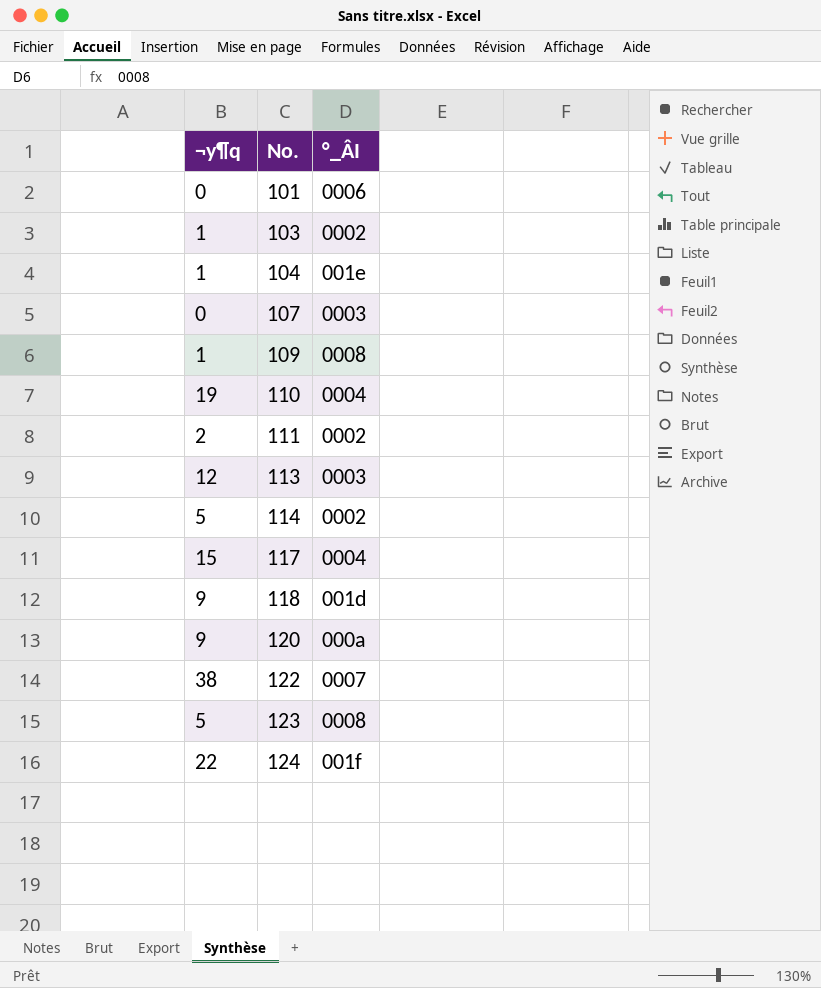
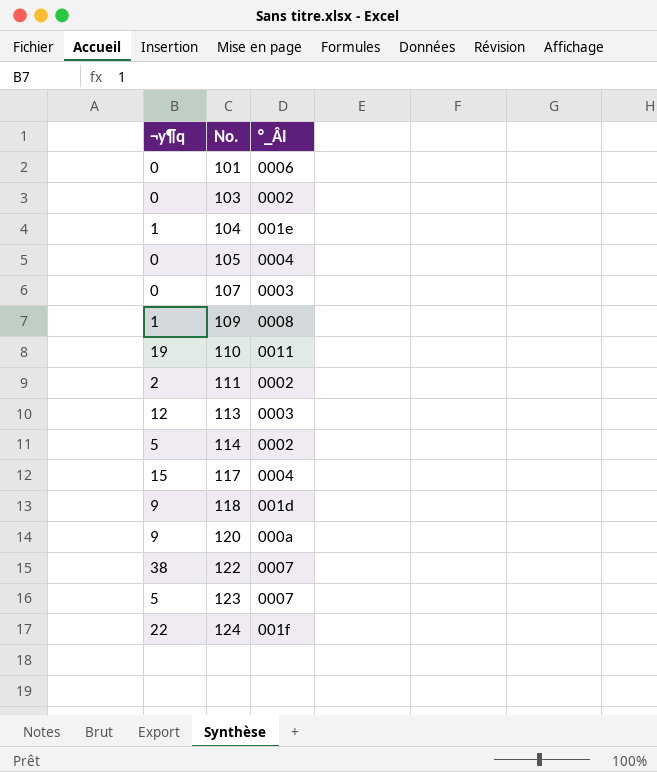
103 | ¬y¶q: 1 -> 0
row 105: none -> 0 | 0004
110 | °_ÂI: 0004 -> 0011
123 | °_ÂI: 0008 -> 0007

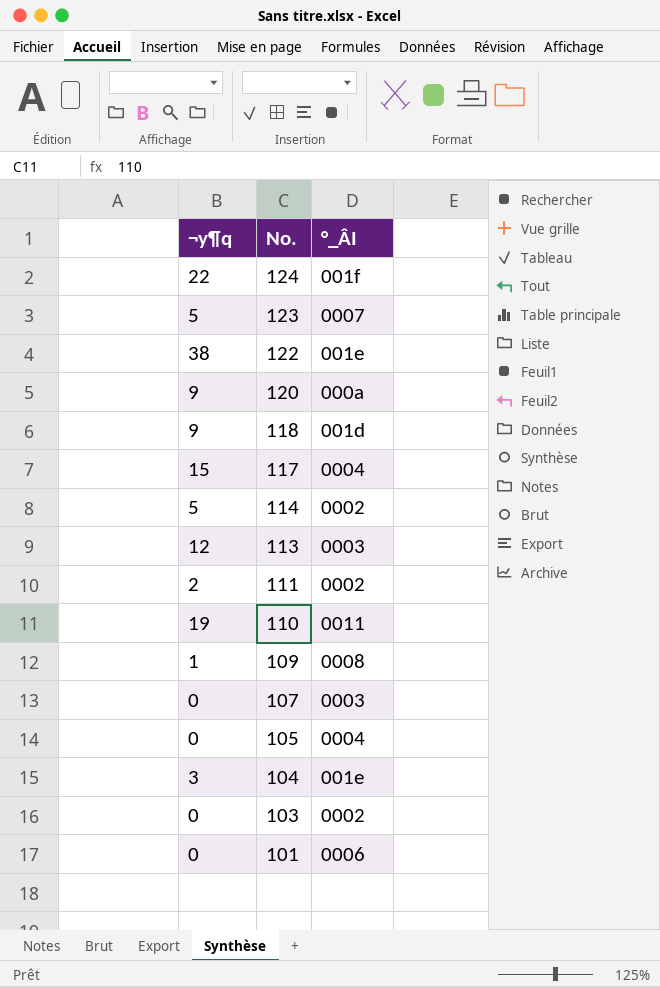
row order: No. ascending -> No. descending
122 | °_ÂI: 0007 -> 001e
104 | ¬y¶q: 1 -> 3

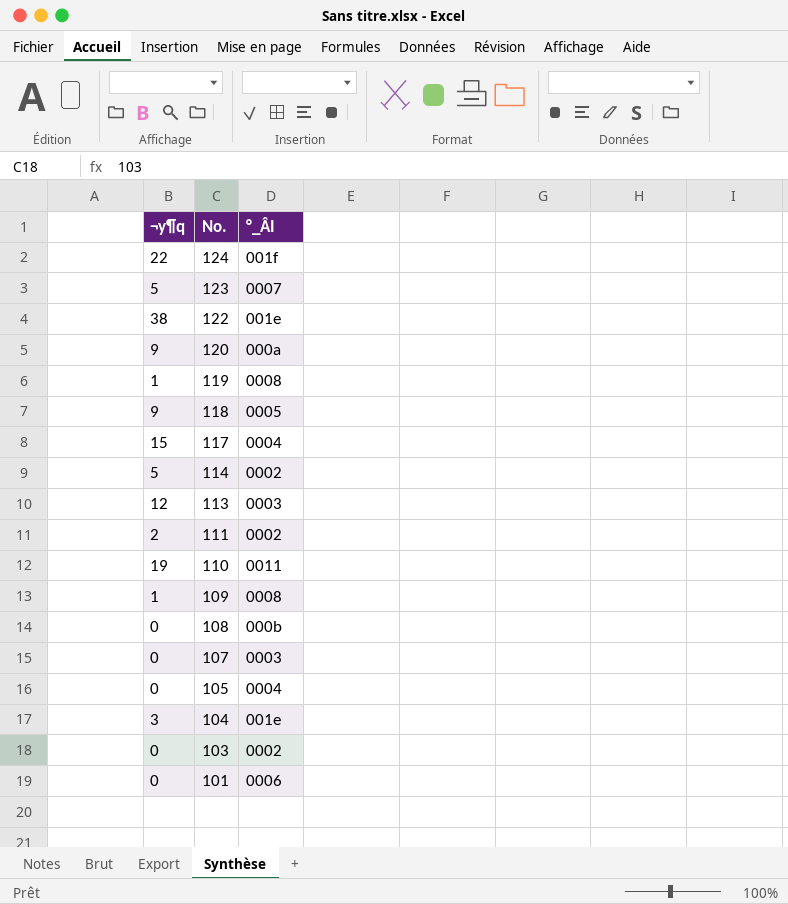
row 119: none -> 1 | 0008
118 | °_ÂI: 001d -> 0005
row 108: none -> 0 | 000b

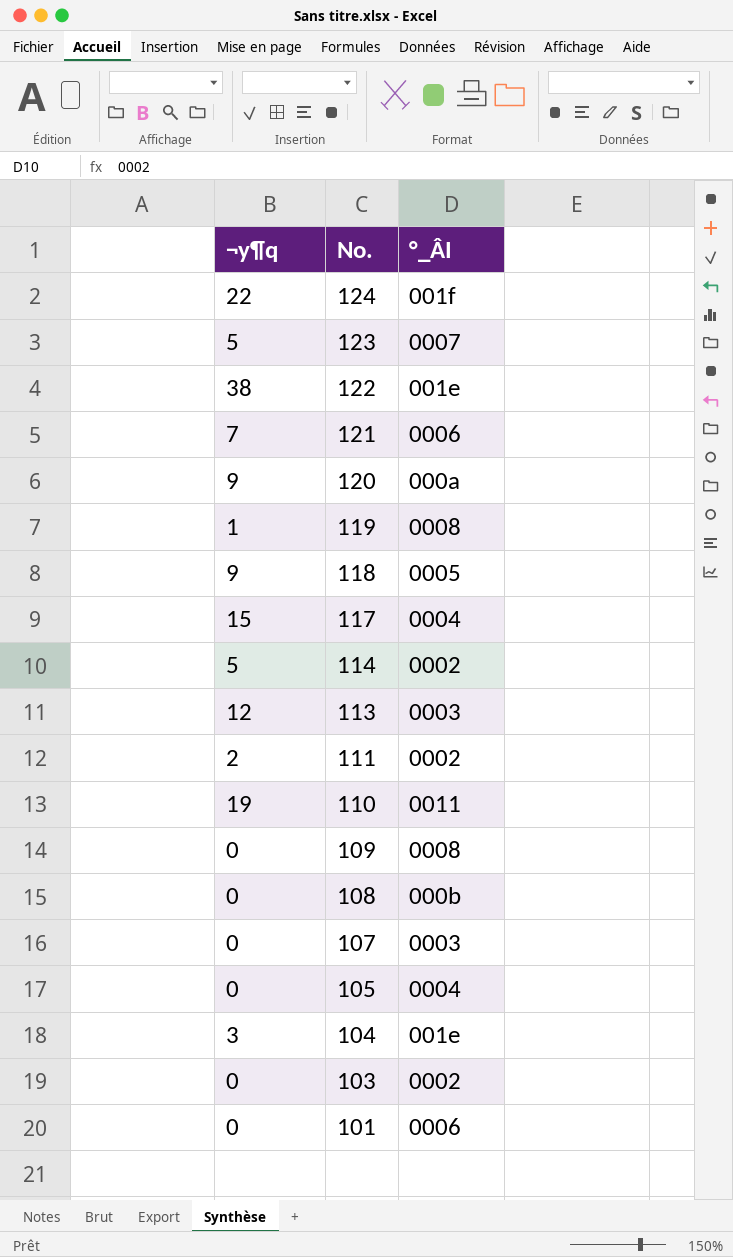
row 121: none -> 7 | 0006
109 | ¬y¶q: 1 -> 0

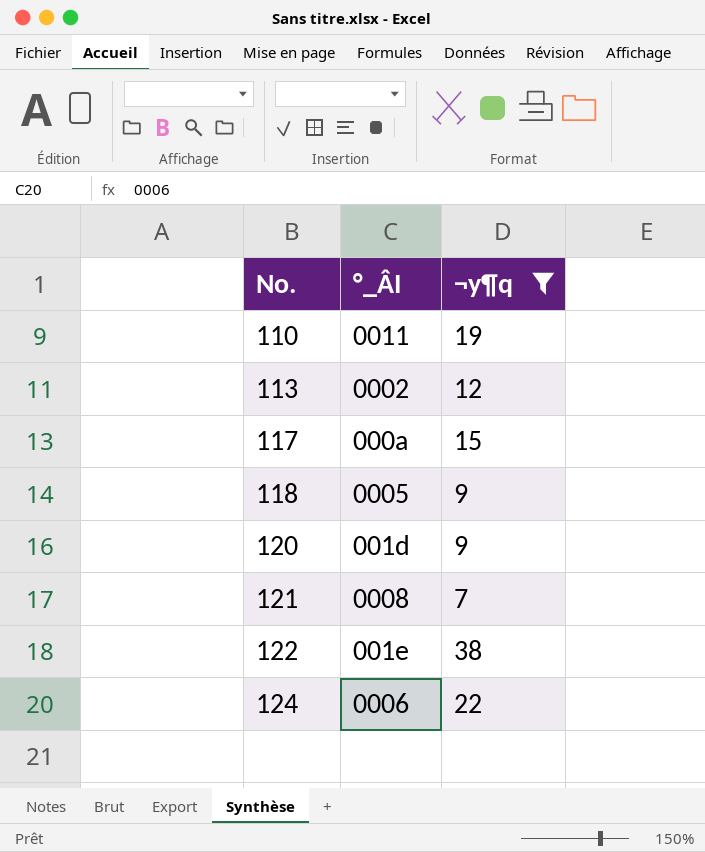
filter: none -> ¬y¶q >= 7
row order: No. descending -> No. ascending
column ¬y¶q | position: 1 -> 3
113 | °_ÂI: 0003 -> 0002
117 | °_ÂI: 0004 -> 000a
120 | °_ÂI: 000a -> 001d
121 | °_ÂI: 0006 -> 0008
124 | °_ÂI: 001f -> 0006

